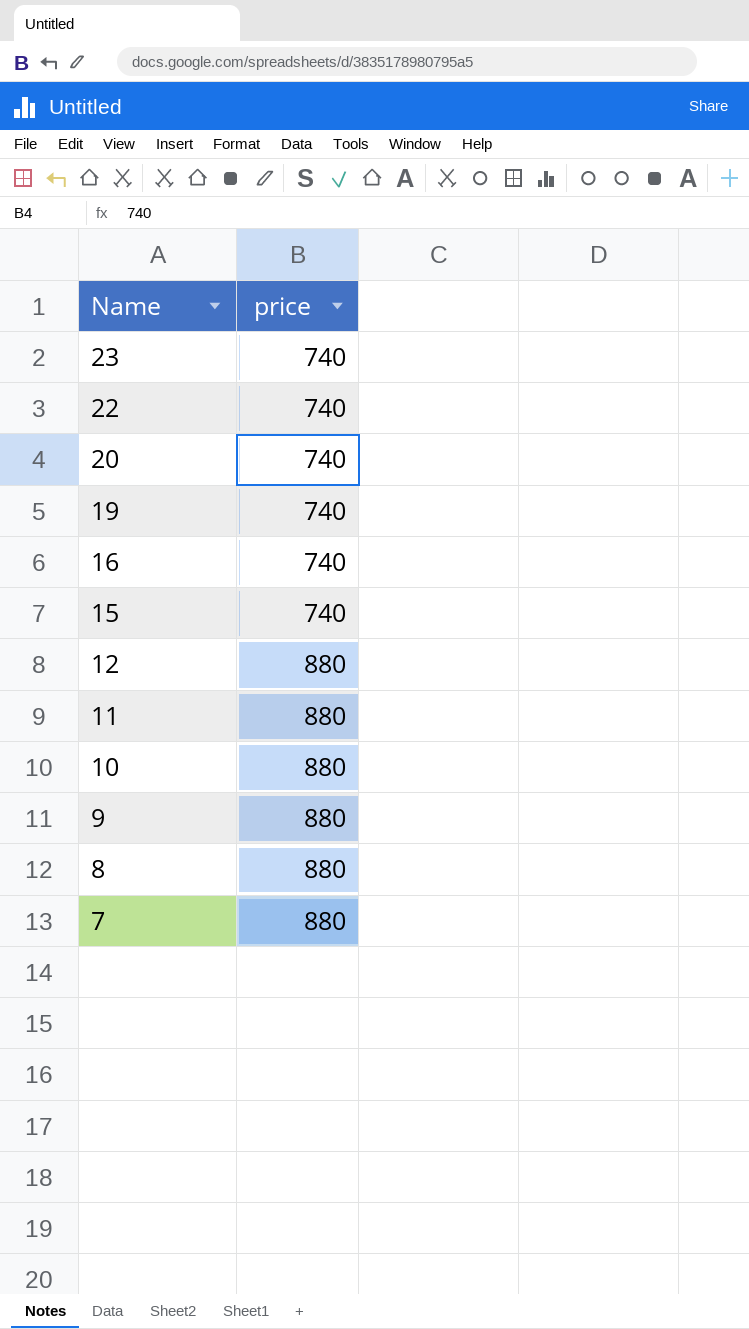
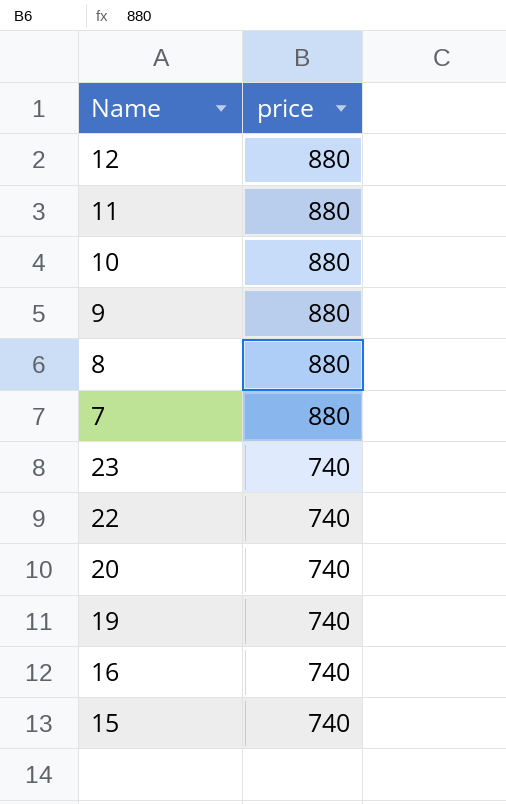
row order: Name descending -> price descending

